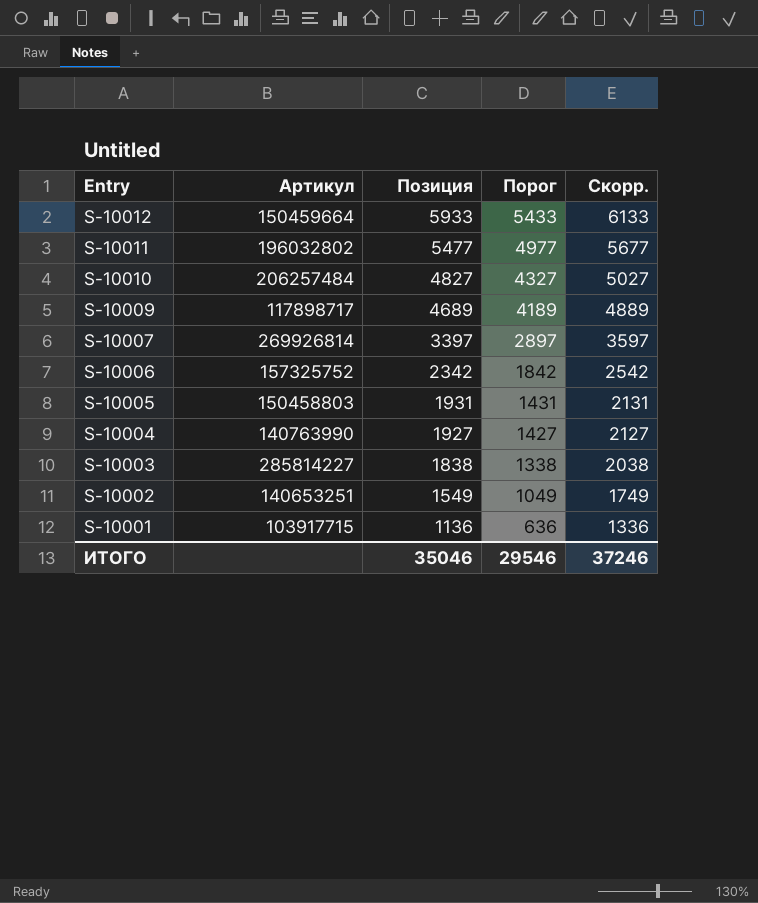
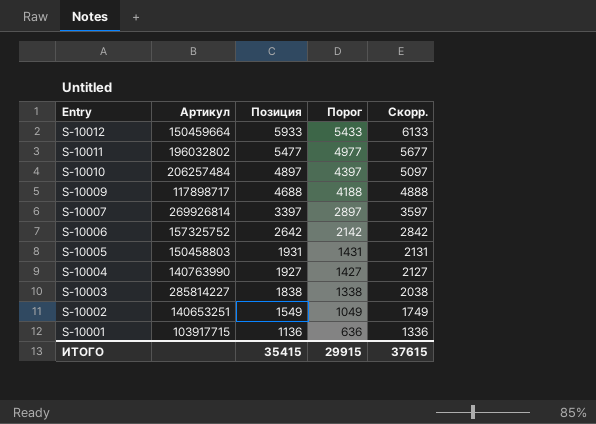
S-10010 | Позиция: 4827 -> 4897
S-10010 | Порог: 4327 -> 4397
S-10010 | Скорр.: 5027 -> 5097
S-10009 | Позиция: 4689 -> 4688
S-10009 | Порог: 4189 -> 4188
S-10009 | Скорр.: 4889 -> 4888
S-10006 | Позиция: 2342 -> 2642
S-10006 | Порог: 1842 -> 2142
S-10006 | Скорр.: 2542 -> 2842
ИТОГО | Позиция: 35046 -> 35415
ИТОГО | Порог: 29546 -> 29915
ИТОГО | Скорр.: 37246 -> 37615

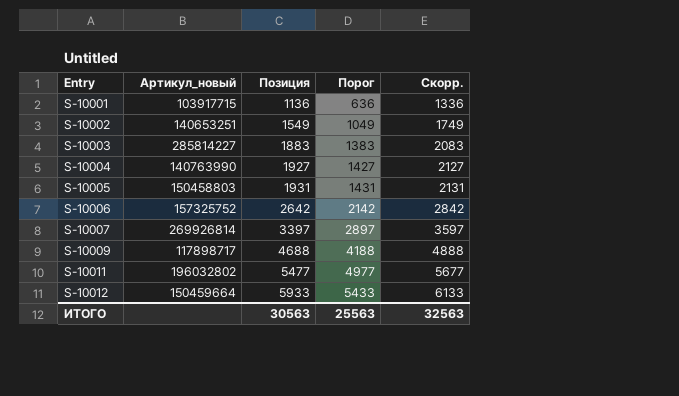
row order: Entry descending -> Entry ascending
column name: Артикул -> Артикул_новый
row S-10010: 206257484 | 4897 | 4397 | 5097 -> none
S-10003 | Позиция: 1838 -> 1883
S-10003 | Порог: 1338 -> 1383
S-10003 | Скорр.: 2038 -> 2083
ИТОГО | Позиция: 35415 -> 30563
ИТОГО | Порог: 29915 -> 25563
ИТОГО | Скорр.: 37615 -> 32563

